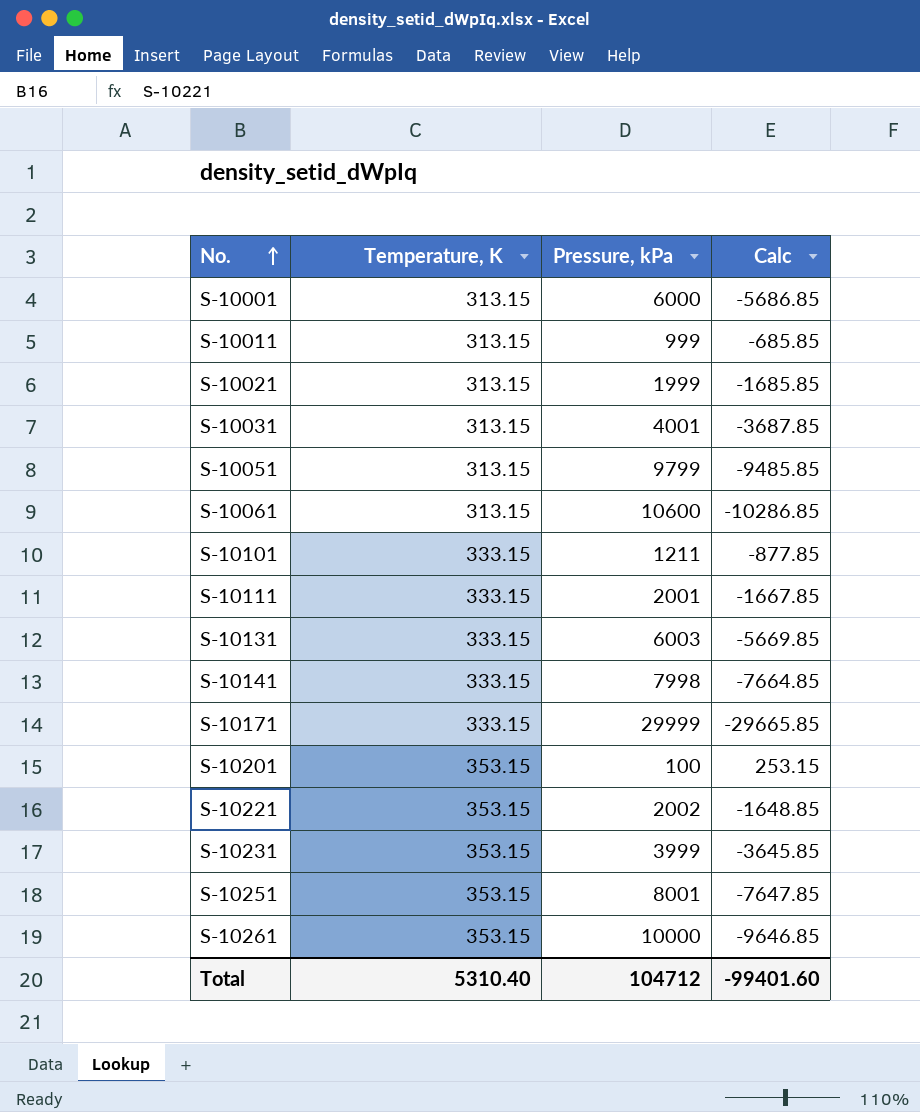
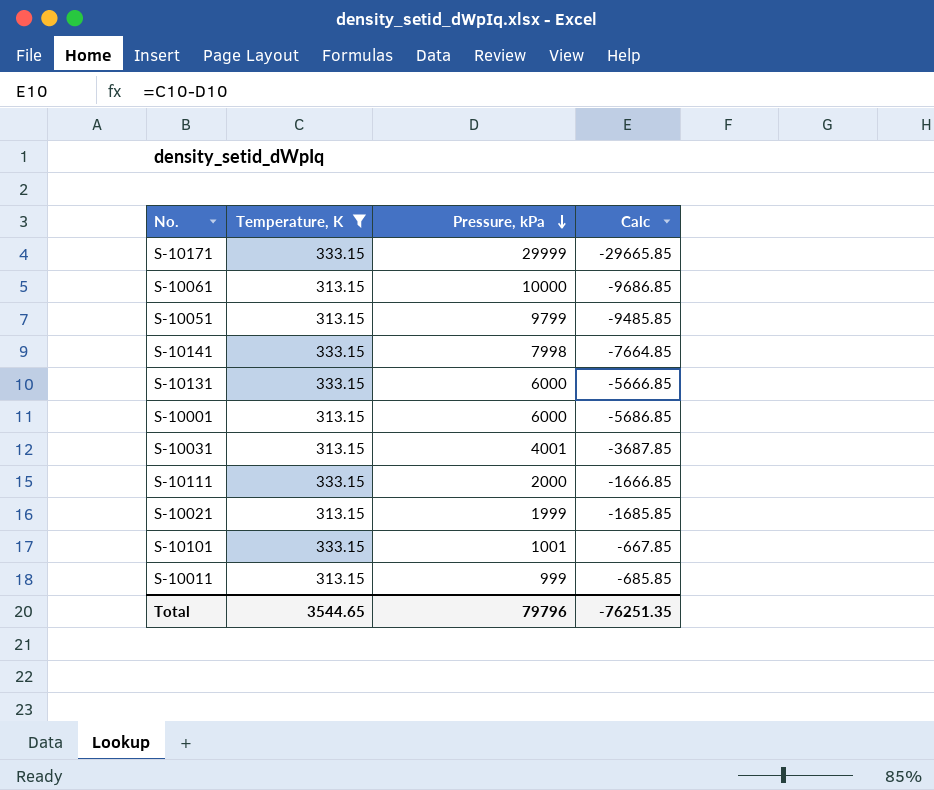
filter: none -> Temperature, K != 353.15
row order: No. ascending -> Pressure, kPa descending
S-10061 | Pressure, kPa: 10600 -> 10000
S-10061 | Calc: -10286.85 -> -9686.85
S-10131 | Pressure, kPa: 6003 -> 6000
S-10131 | Calc: -5669.85 -> -5666.85
S-10111 | Pressure, kPa: 2001 -> 2000
S-10111 | Calc: -1667.85 -> -1666.85
S-10101 | Pressure, kPa: 1211 -> 1001
S-10101 | Calc: -877.85 -> -667.85
Total | Temperature, K: 5310.40 -> 3544.65
Total | Pressure, kPa: 104712 -> 79796
Total | Calc: -99401.60 -> -76251.35

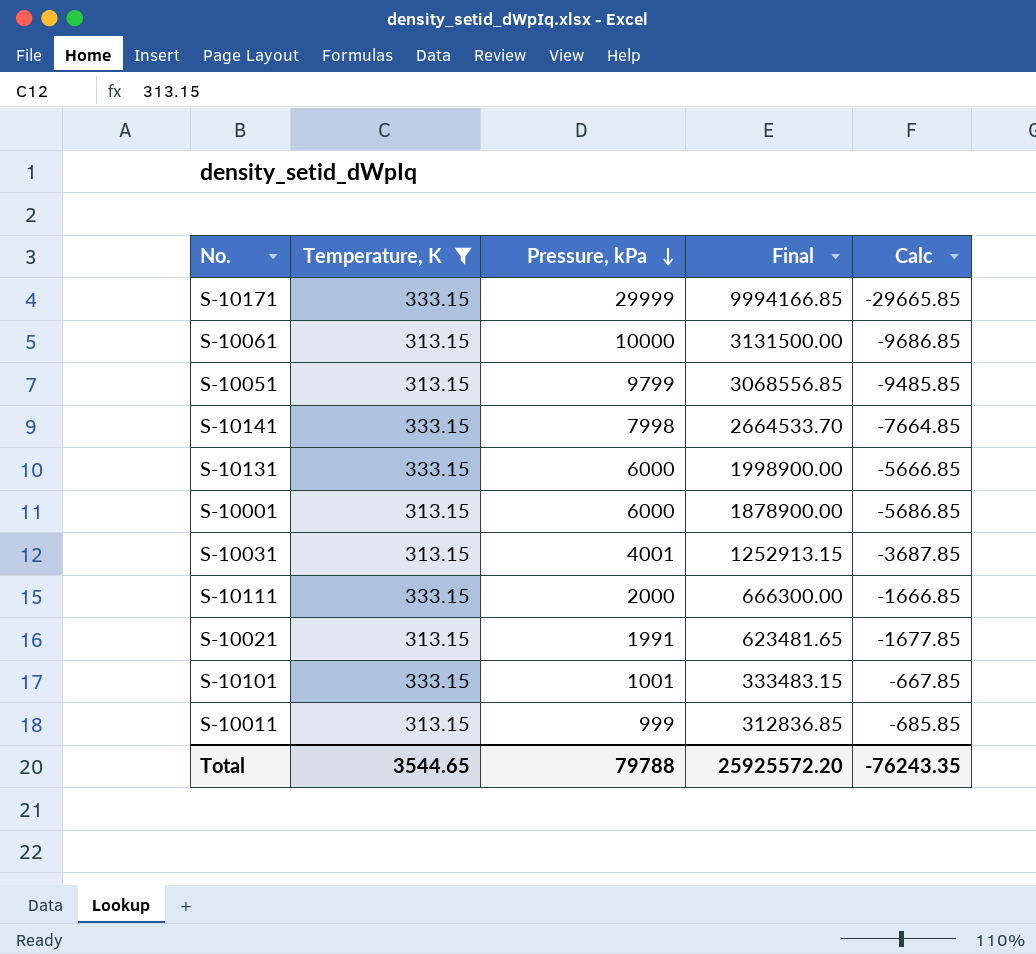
column Final | formula: none -> [Temperature, K] * [Pressure, kPa]
S-10021 | Pressure, kPa: 1999 -> 1991
S-10021 | Calc: -1685.85 -> -1677.85
Total | Pressure, kPa: 79796 -> 79788
Total | Calc: -76251.35 -> -76243.35

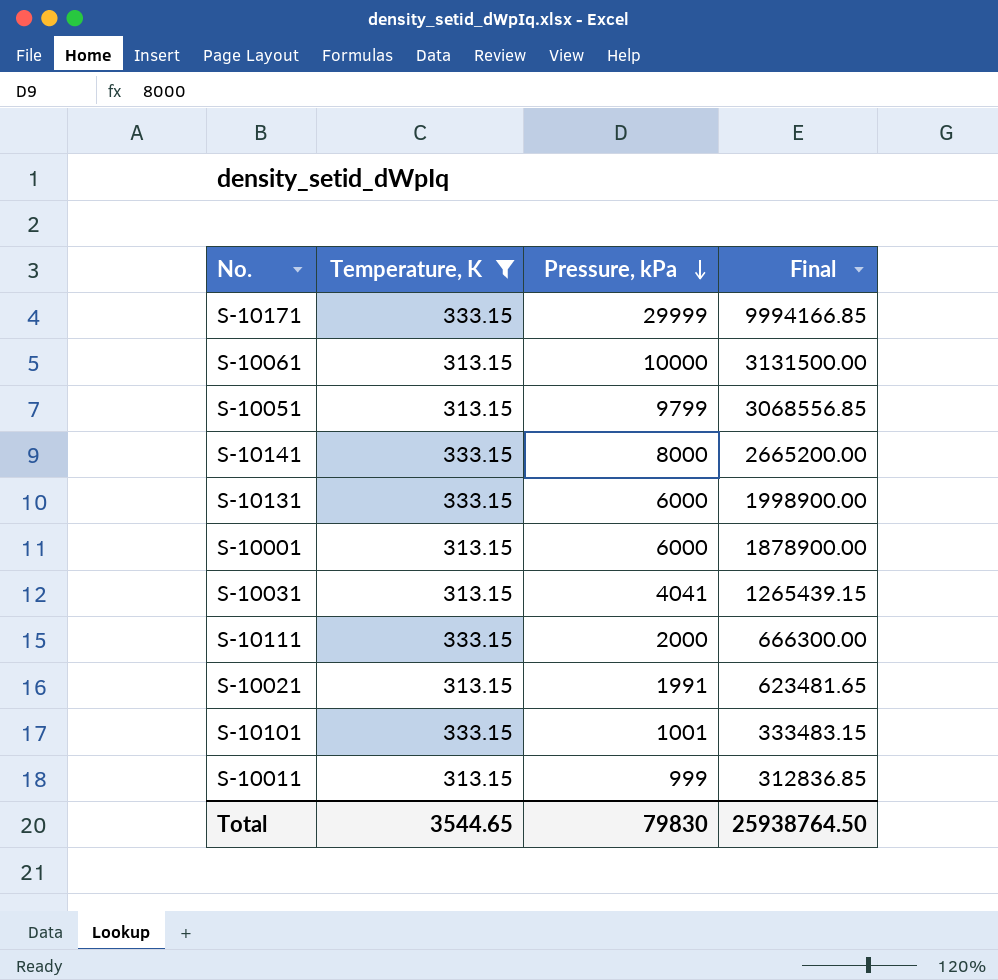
column Calc | formula: [Temperature, K] - [Pressure, kPa] -> none
S-10141 | Pressure, kPa: 7998 -> 8000
S-10141 | Final: 2664533.70 -> 2665200.00
S-10031 | Pressure, kPa: 4001 -> 4041
S-10031 | Final: 1252913.15 -> 1265439.15
Total | Pressure, kPa: 79788 -> 79830
Total | Final: 25925572.20 -> 25938764.50

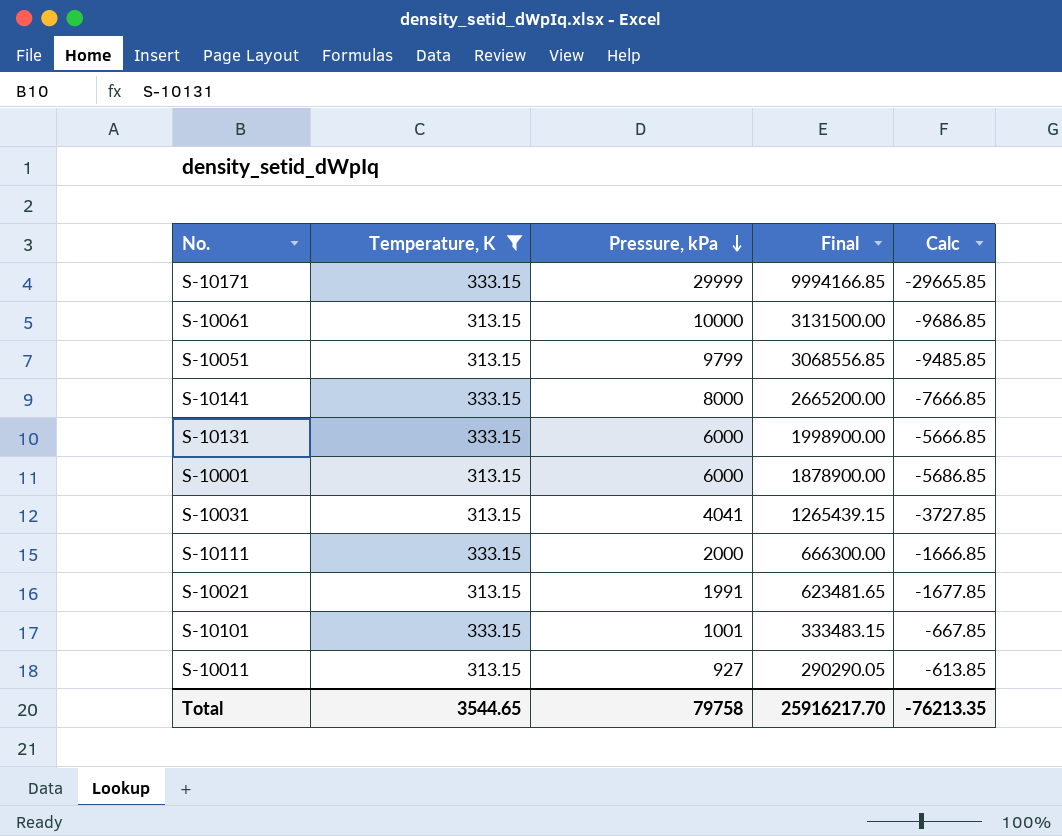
column Calc | formula: none -> [Temperature, K] - [Pressure, kPa]
S-10011 | Pressure, kPa: 999 -> 927
S-10011 | Final: 312836.85 -> 290290.05
Total | Pressure, kPa: 79830 -> 79758
Total | Final: 25938764.50 -> 25916217.70

